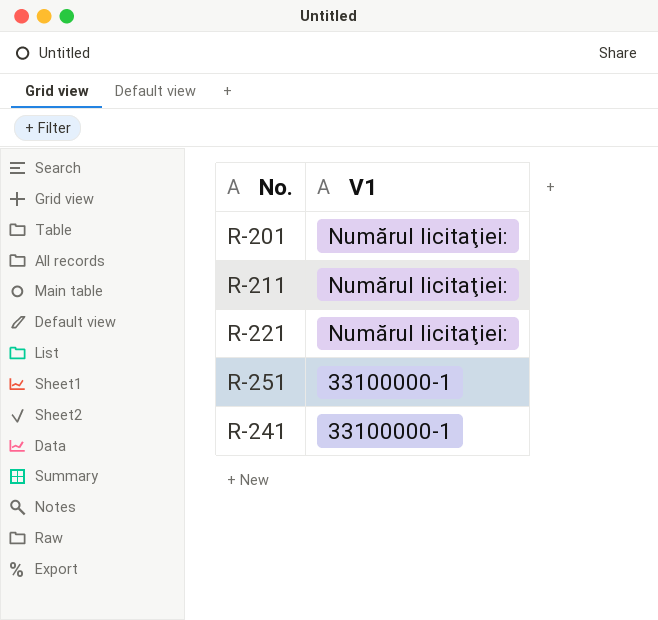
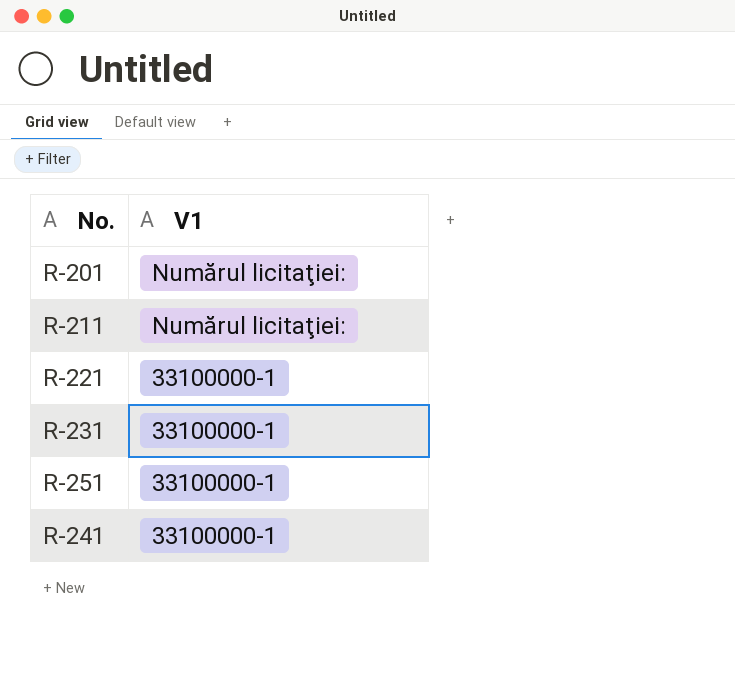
R-221 | V1: Numărul licitaţiei: -> 33100000-1
row R-231: none -> 33100000-1

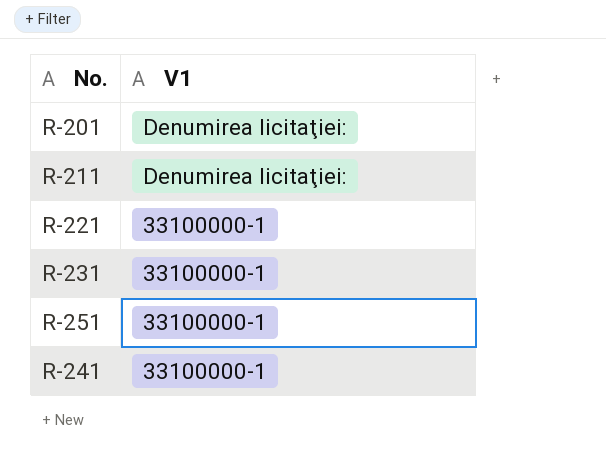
R-201 | V1: Numărul licitaţiei: -> Denumirea licitaţiei:
R-211 | V1: Numărul licitaţiei: -> Denumirea licitaţiei:

